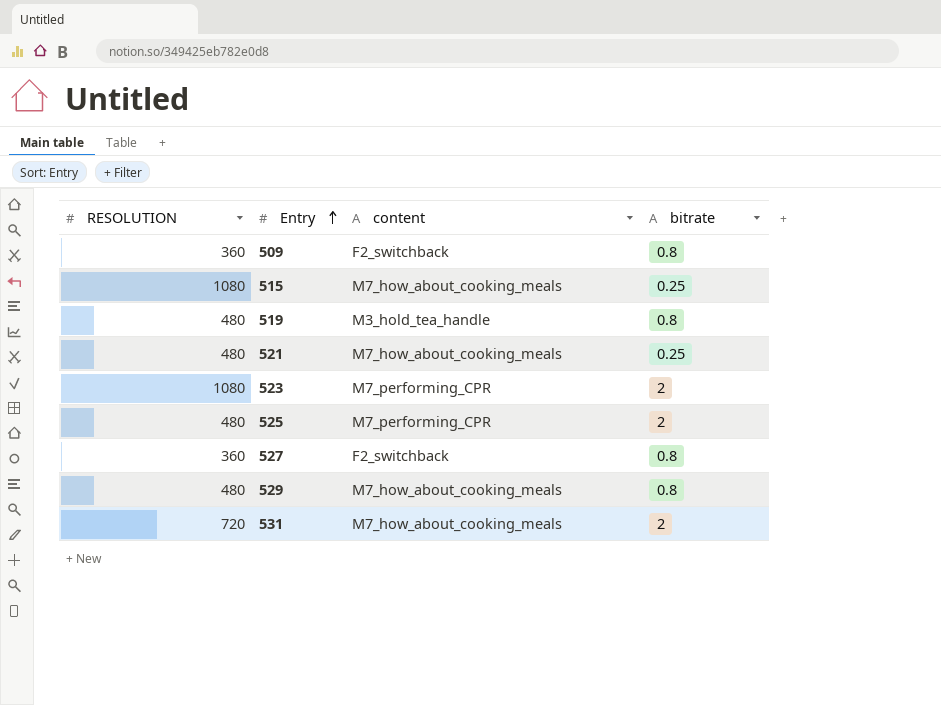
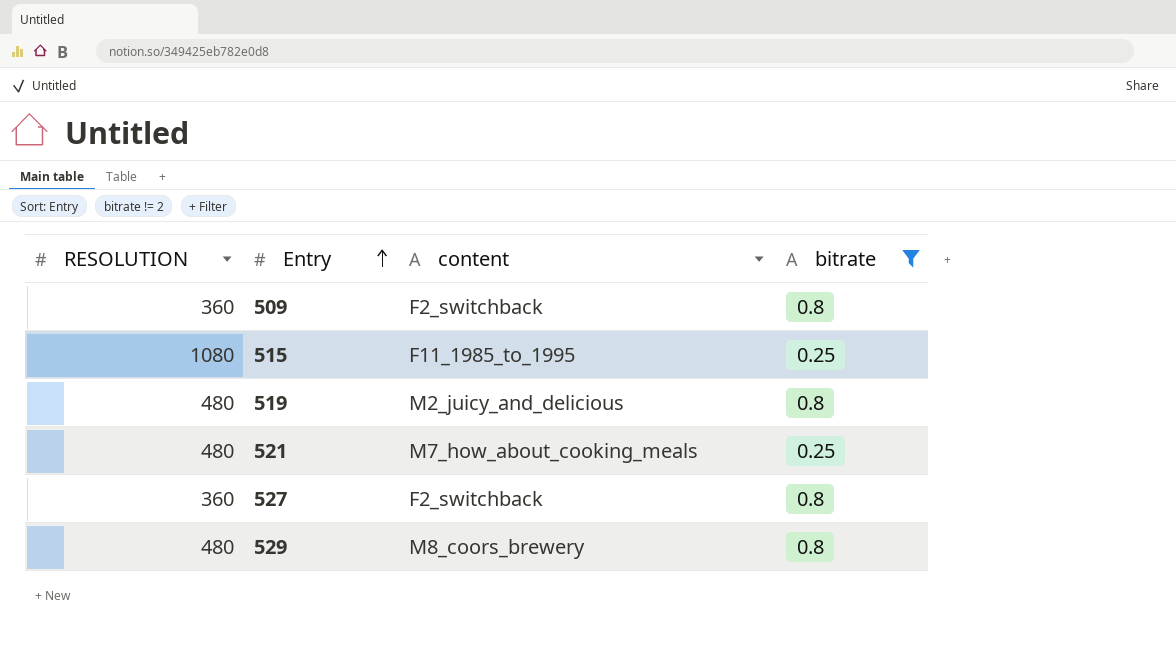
filter: none -> bitrate != 2
515 | content: M7_how_about_cooking_meals -> F11_1985_to_1995
519 | content: M3_hold_tea_handle -> M2_juicy_and_delicious
529 | content: M7_how_about_cooking_meals -> M8_coors_brewery

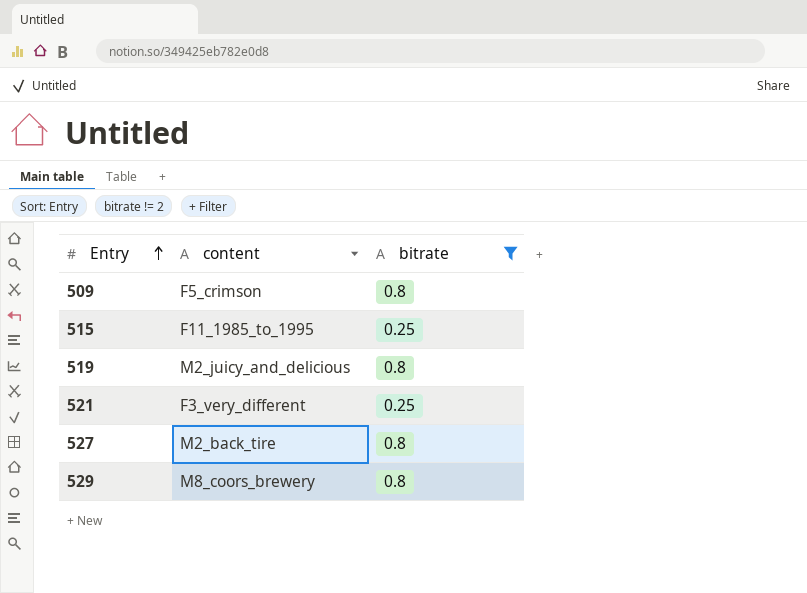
column RESOLUTION | position: 1 -> none
509 | content: F2_switchback -> F5_crimson
521 | content: M7_how_about_cooking_meals -> F3_very_different
527 | content: F2_switchback -> M2_back_tire

